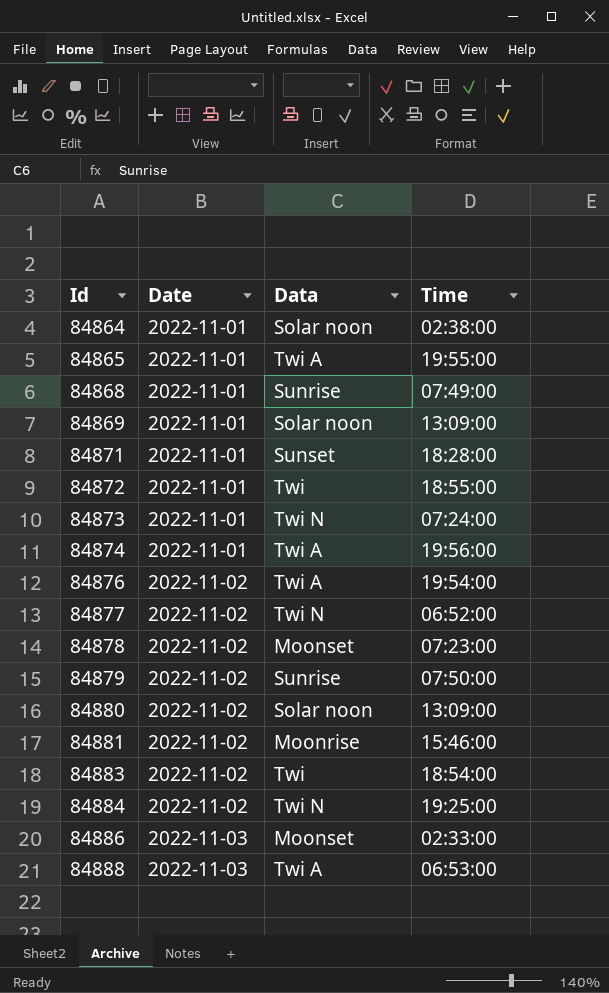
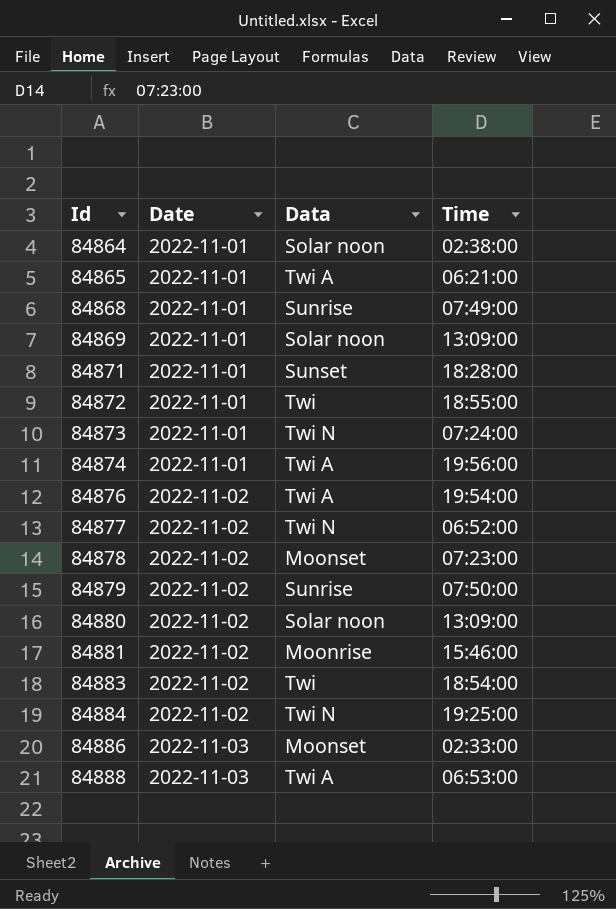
84865 | Time: 19:55:00 -> 06:21:00

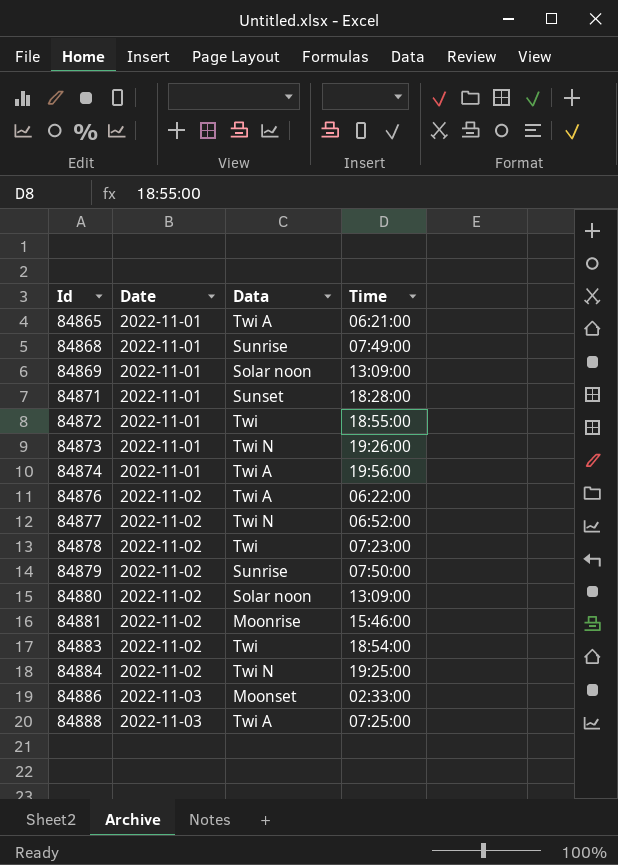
row 84864: 2022-11-01 | Solar noon | 02:38:00 -> none
84873 | Time: 07:24:00 -> 19:26:00
84876 | Time: 19:54:00 -> 06:22:00
84878 | Data: Moonset -> Twi
84888 | Time: 06:53:00 -> 07:25:00

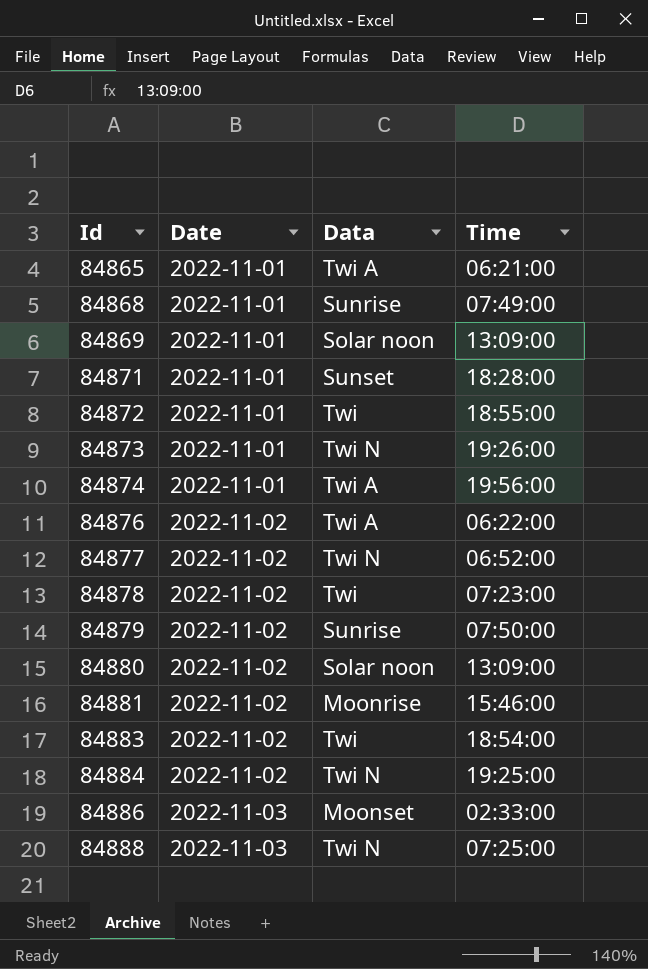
84888 | Data: Twi A -> Twi N

